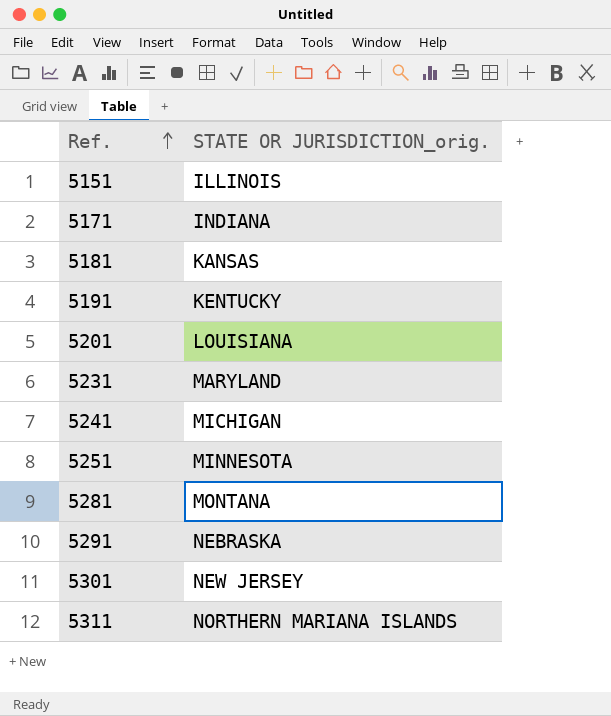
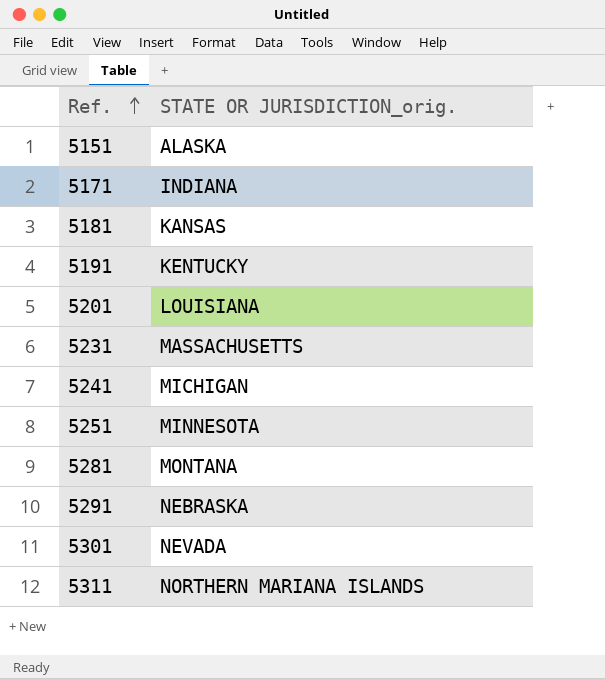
5151 | STATE OR JURISDICTION_orig.: ILLINOIS -> ALASKA
5231 | STATE OR JURISDICTION_orig.: MARYLAND -> MASSACHUSETTS
5301 | STATE OR JURISDICTION_orig.: NEW JERSEY -> NEVADA

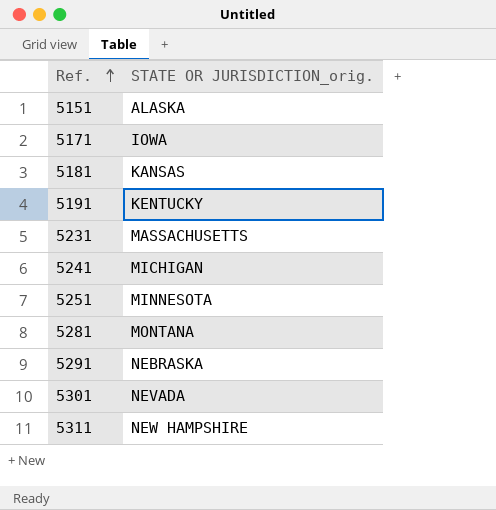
row 5201: LOUISIANA -> none
5171 | STATE OR JURISDICTION_orig.: INDIANA -> IOWA
5311 | STATE OR JURISDICTION_orig.: NORTHERN MARIANA ISLANDS -> NEW HAMPSHIRE

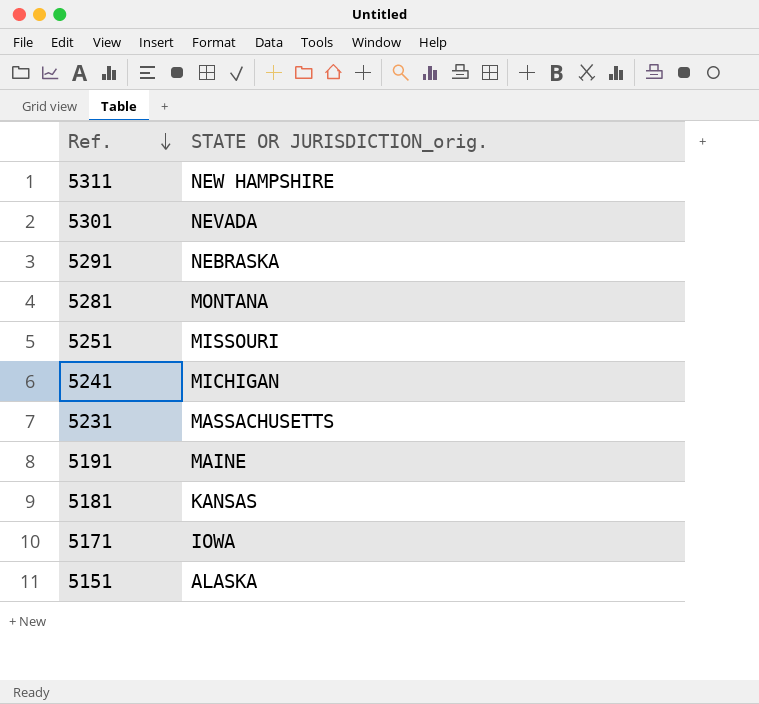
row order: Ref. ascending -> Ref. descending
5251 | STATE OR JURISDICTION_orig.: MINNESOTA -> MISSOURI
5191 | STATE OR JURISDICTION_orig.: KENTUCKY -> MAINE

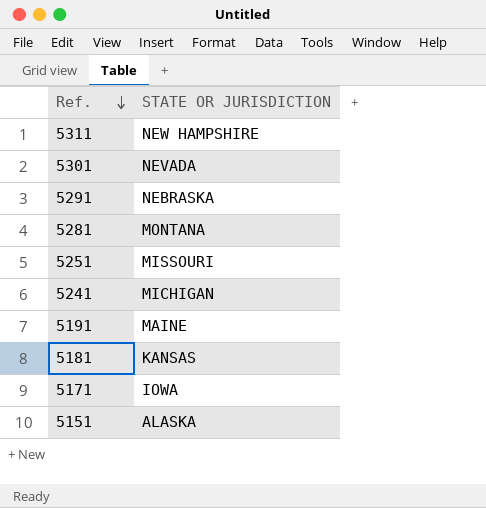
column name: STATE OR JURISDICTION_orig. -> STATE OR JURISDICTION
row 5231: MASSACHUSETTS -> none

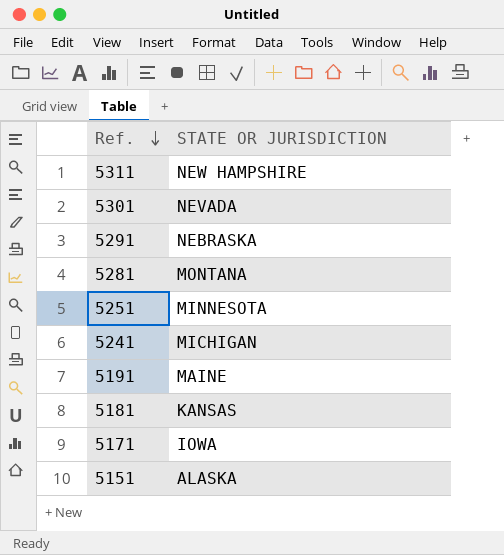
5251 | STATE OR JURISDICTION: MISSOURI -> MINNESOTA

